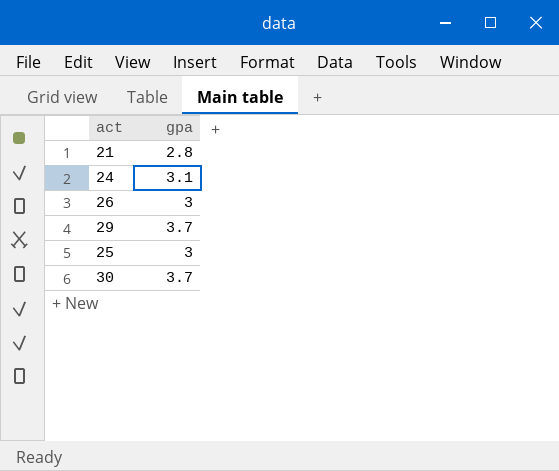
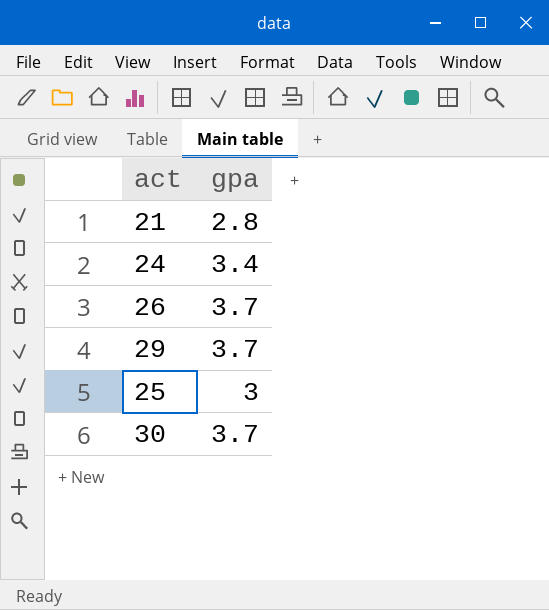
24 | gpa: 3.1 -> 3.4
26 | gpa: 3 -> 3.7

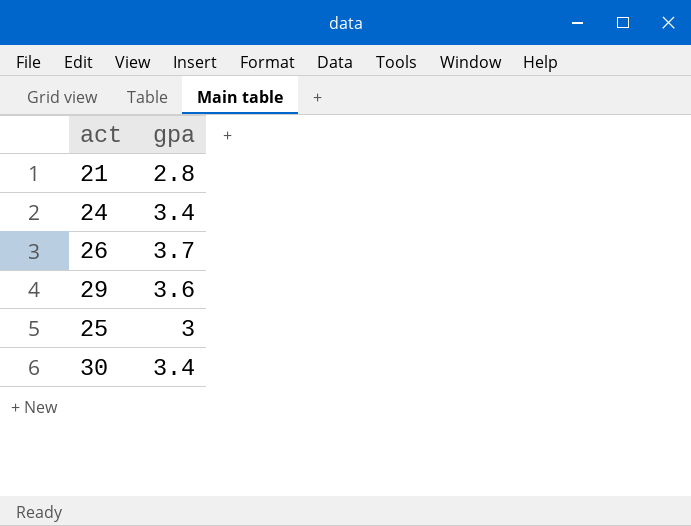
29 | gpa: 3.7 -> 3.6
30 | gpa: 3.7 -> 3.4

